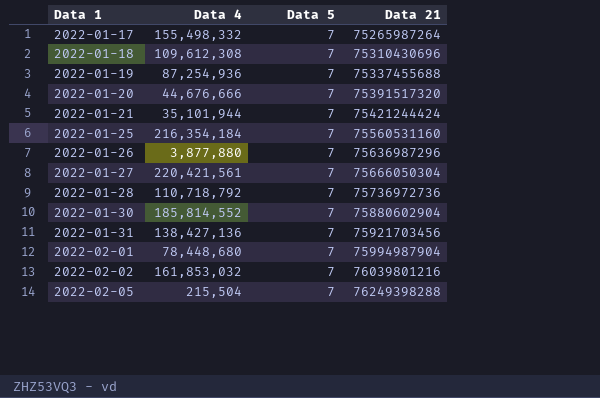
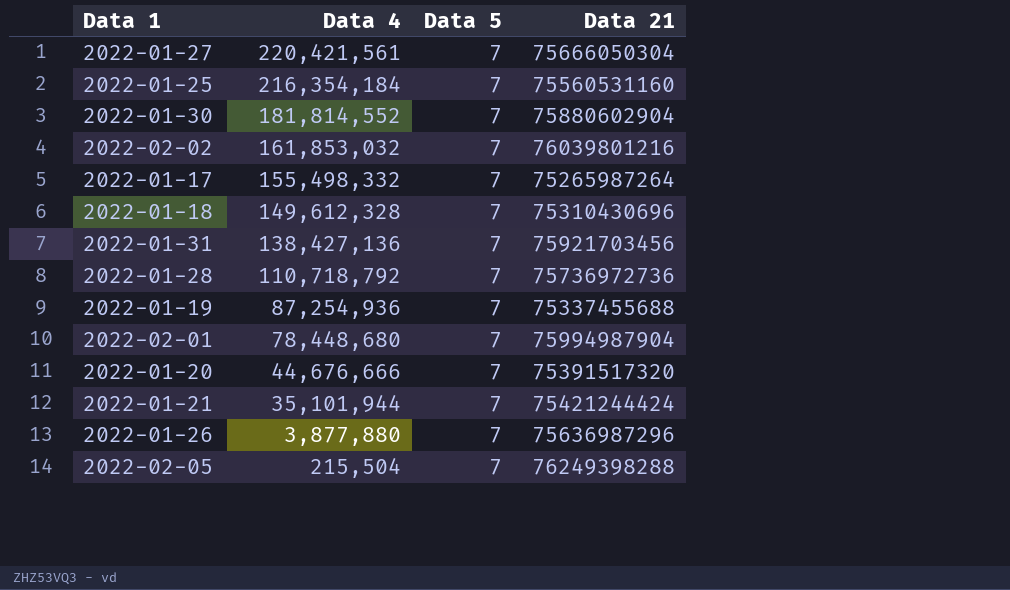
row order: Data 1 ascending -> Data 4 descending
2022-01-30 | Data 4: 185,814,552 -> 181,814,552
2022-01-18 | Data 4: 109,612,308 -> 149,612,328

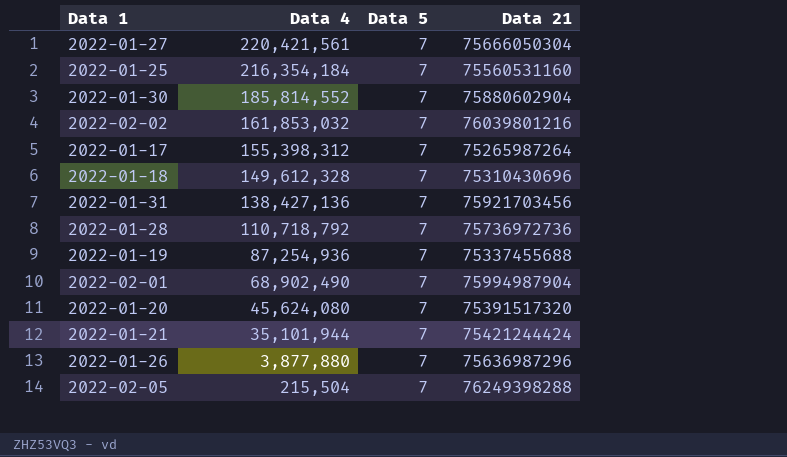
2022-01-30 | Data 4: 181,814,552 -> 185,814,552
2022-01-17 | Data 4: 155,498,332 -> 155,398,312
2022-02-01 | Data 4: 78,448,680 -> 68,902,490
2022-01-20 | Data 4: 44,676,666 -> 45,624,080

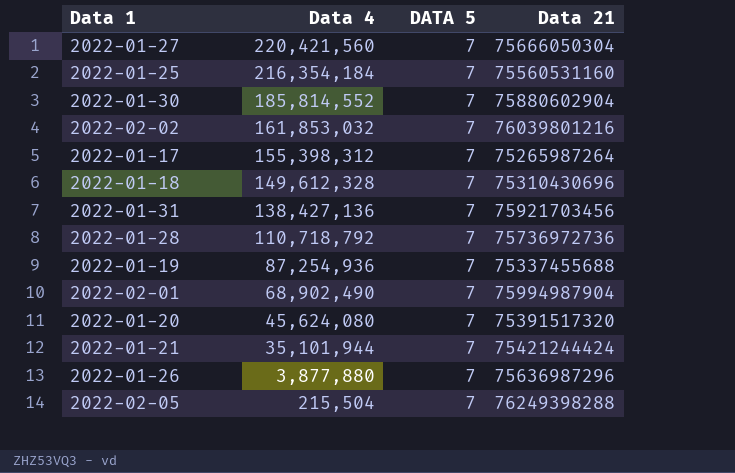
column name: Data 5 -> DATA 5
2022-01-27 | Data 4: 220,421,561 -> 220,421,560

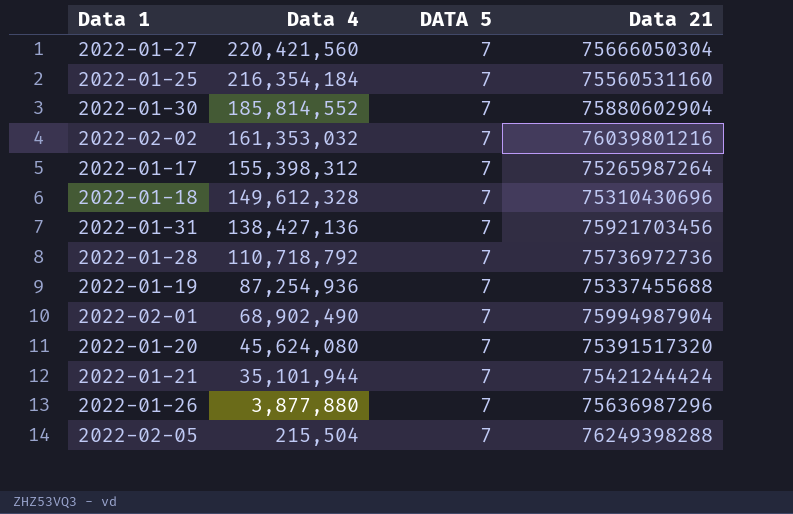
2022-02-02 | Data 4: 161,853,032 -> 161,353,032

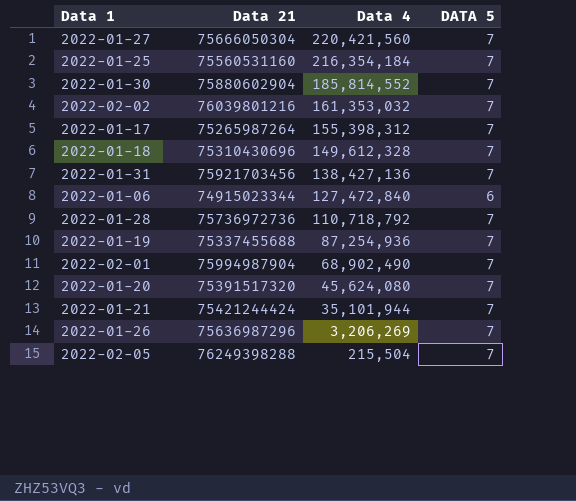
column Data 21 | position: 4 -> 2
row 2022-01-06: none -> 74915023344 | 127,472,840 | 6
2022-01-26 | Data 4: 3,877,880 -> 3,206,269

